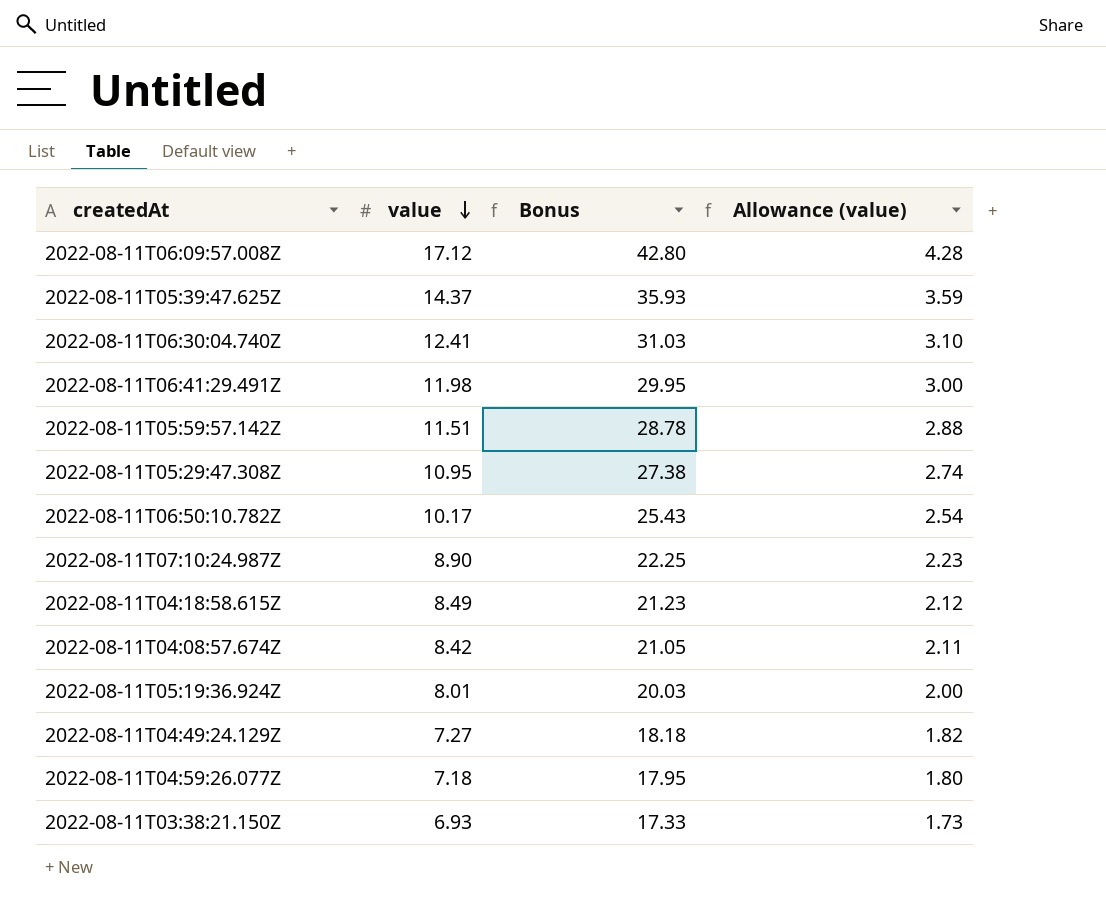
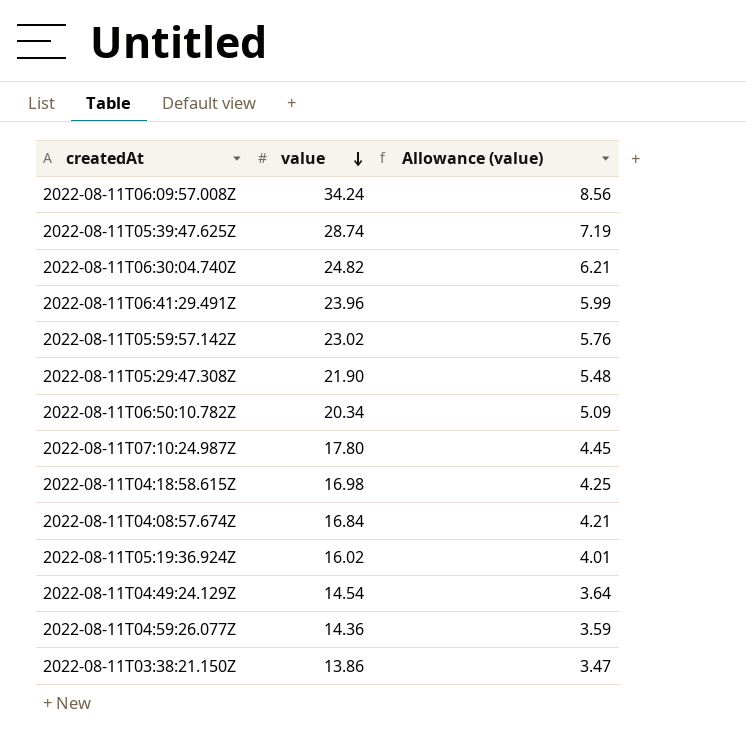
column Bonus | formula: [value] * 2.5 -> none
2022-08-11T06:09:57.008Z | value: 17.12 -> 34.24
2022-08-11T06:09:57.008Z | Allowance (value): 4.28 -> 8.56
2022-08-11T05:39:47.625Z | value: 14.37 -> 28.74
2022-08-11T05:39:47.625Z | Allowance (value): 3.59 -> 7.19
2022-08-11T06:30:04.740Z | value: 12.41 -> 24.82
2022-08-11T06:30:04.740Z | Allowance (value): 3.10 -> 6.21
2022-08-11T06:41:29.491Z | value: 11.98 -> 23.96
2022-08-11T06:41:29.491Z | Allowance (value): 3.00 -> 5.99
2022-08-11T05:59:57.142Z | value: 11.51 -> 23.02
2022-08-11T05:59:57.142Z | Allowance (value): 2.88 -> 5.76
2022-08-11T05:29:47.308Z | value: 10.95 -> 21.90
2022-08-11T05:29:47.308Z | Allowance (value): 2.74 -> 5.48
2022-08-11T06:50:10.782Z | value: 10.17 -> 20.34
2022-08-11T06:50:10.782Z | Allowance (value): 2.54 -> 5.09
2022-08-11T07:10:24.987Z | value: 8.90 -> 17.80
2022-08-11T07:10:24.987Z | Allowance (value): 2.23 -> 4.45
2022-08-11T04:18:58.615Z | value: 8.49 -> 16.98
2022-08-11T04:18:58.615Z | Allowance (value): 2.12 -> 4.25
2022-08-11T04:08:57.674Z | value: 8.42 -> 16.84
2022-08-11T04:08:57.674Z | Allowance (value): 2.11 -> 4.21
2022-08-11T05:19:36.924Z | value: 8.01 -> 16.02
2022-08-11T05:19:36.924Z | Allowance (value): 2.00 -> 4.01
2022-08-11T04:49:24.129Z | value: 7.27 -> 14.54
2022-08-11T04:49:24.129Z | Allowance (value): 1.82 -> 3.64
2022-08-11T04:59:26.077Z | value: 7.18 -> 14.36
2022-08-11T04:59:26.077Z | Allowance (value): 1.80 -> 3.59
2022-08-11T03:38:21.150Z | value: 6.93 -> 13.86
2022-08-11T03:38:21.150Z | Allowance (value): 1.73 -> 3.47

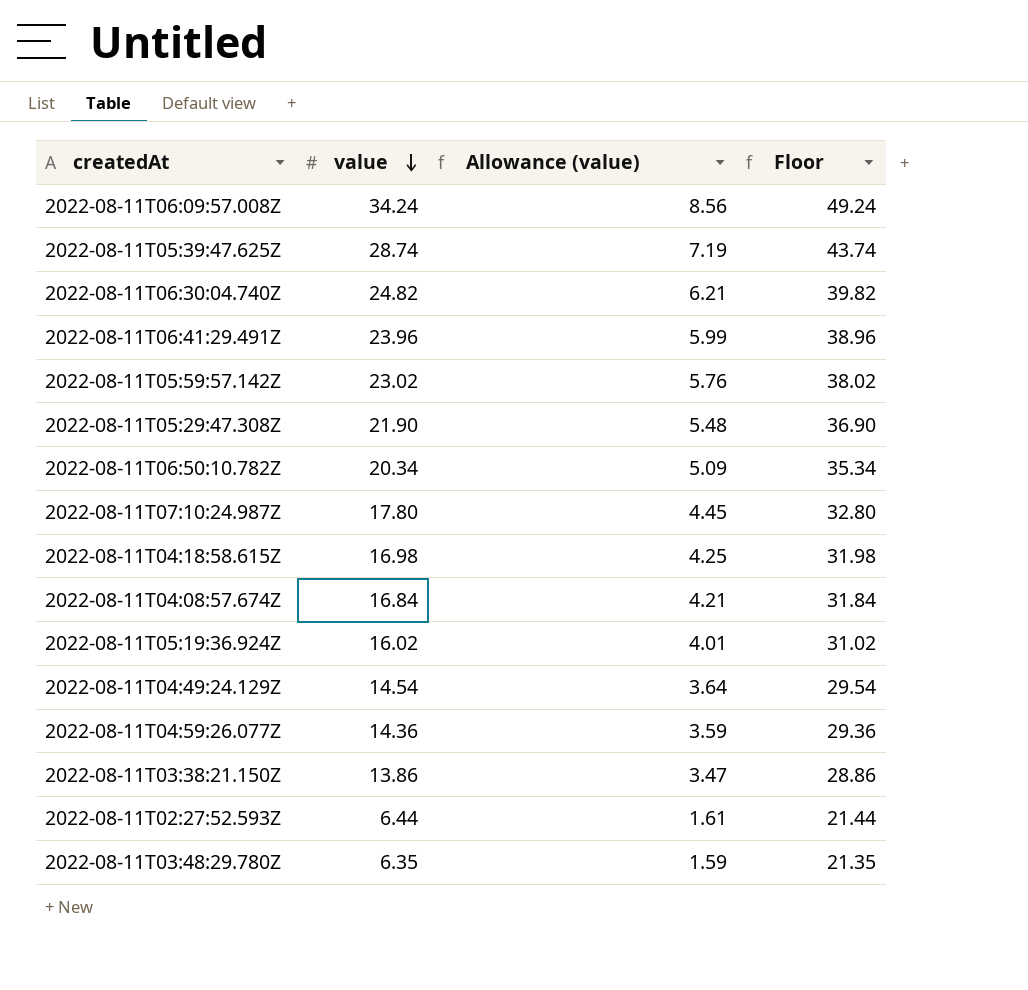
column Floor | formula: none -> [value] + 15
row 2022-08-11T02:27:52.593Z: none -> 6.44 | 1.61 | 21.44
row 2022-08-11T03:48:29.780Z: none -> 6.35 | 1.59 | 21.35

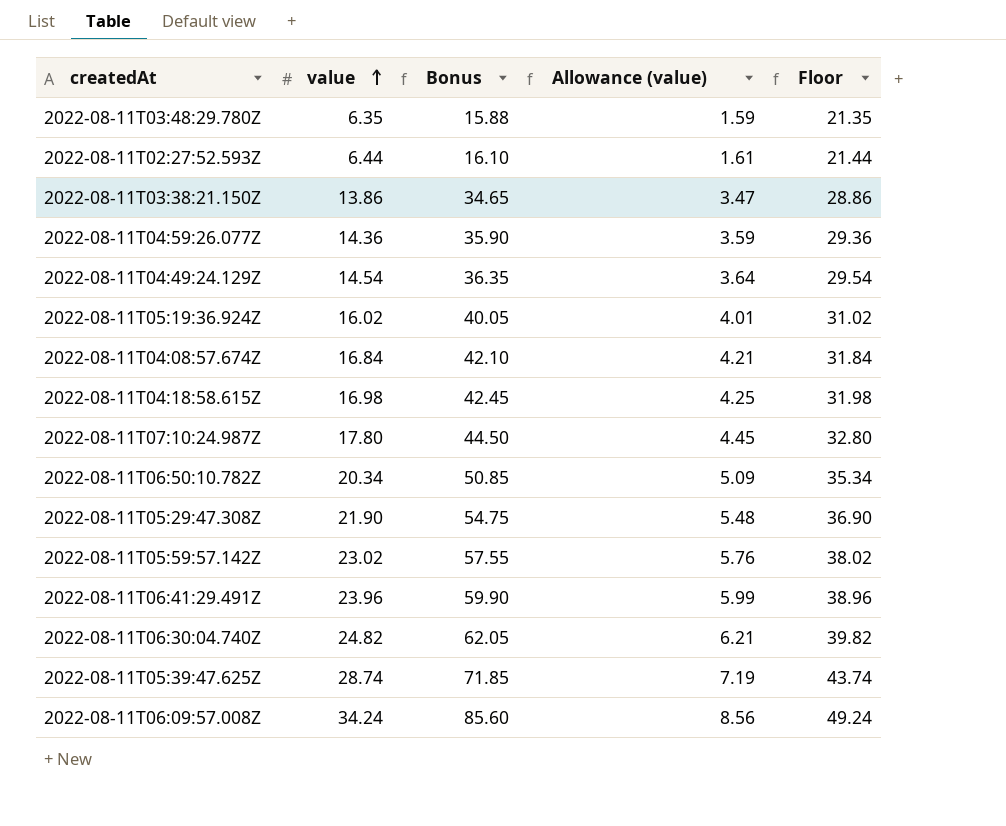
row order: value descending -> value ascending
column Bonus | formula: none -> [value] * 2.5

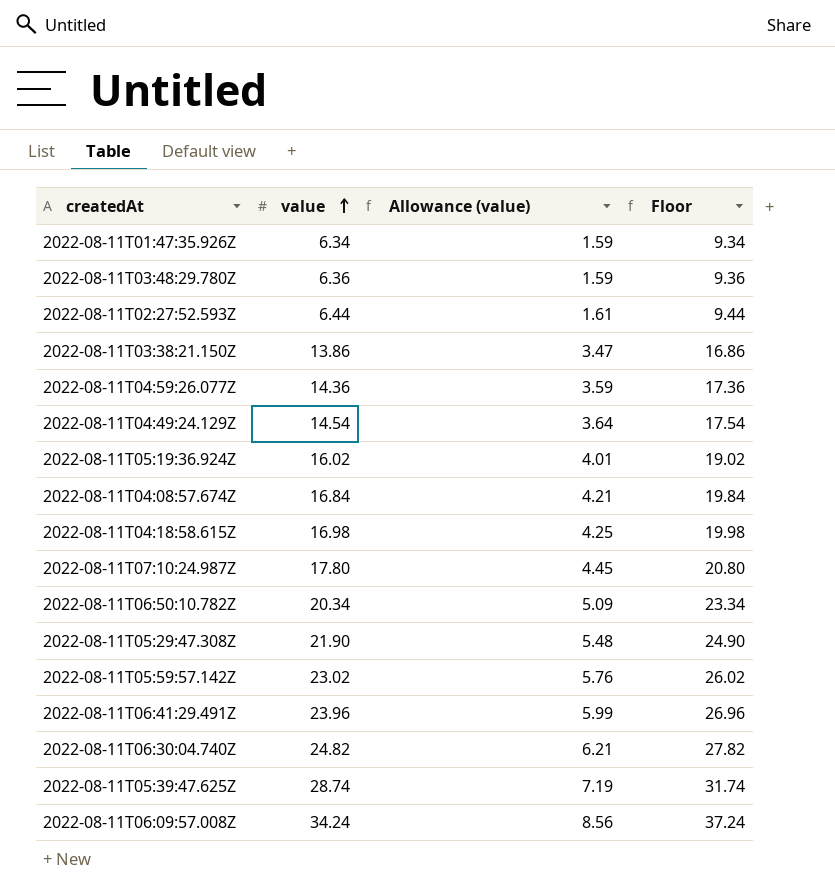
column Bonus | formula: [value] * 2.5 -> none
column Floor | formula: [value] + 15 -> [value] + 3
row 2022-08-11T01:47:35.926Z: none -> 6.34 | 1.59 | 9.34
2022-08-11T03:48:29.780Z | value: 6.35 -> 6.36

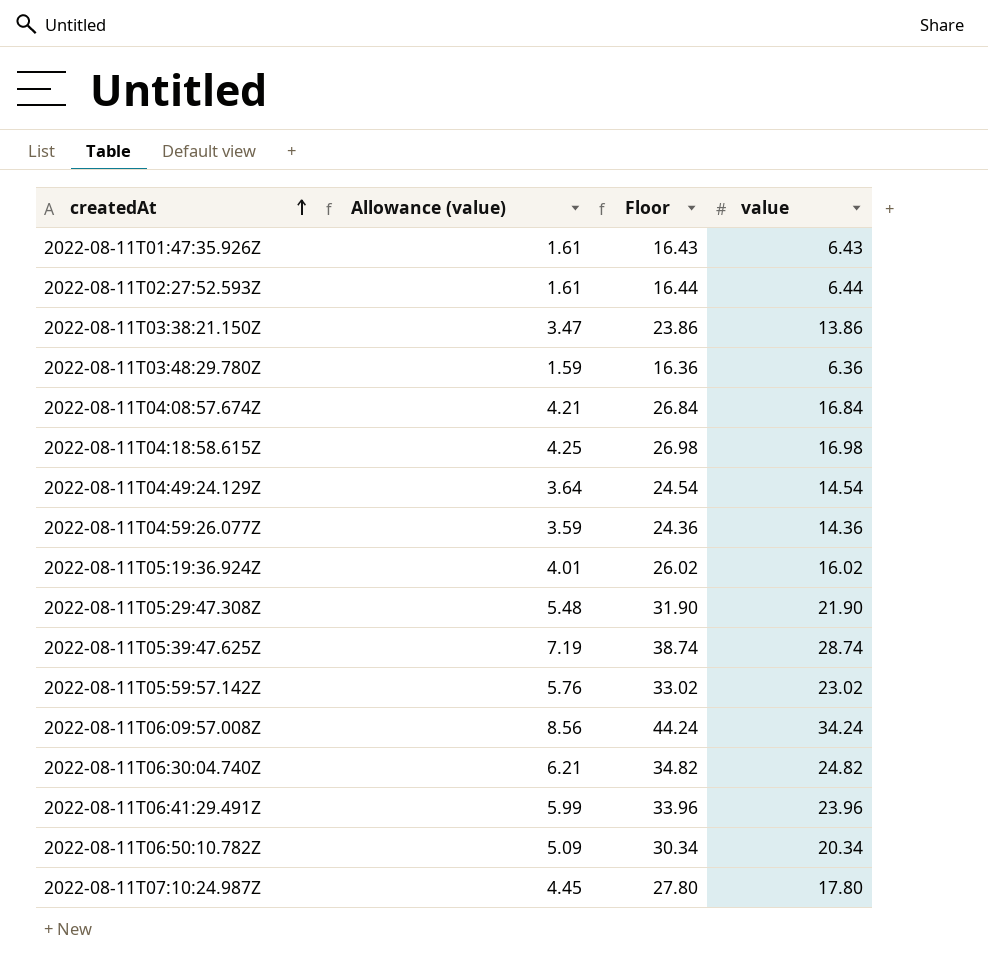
row order: value ascending -> createdAt ascending
column Floor | formula: [value] + 3 -> [value] + 10
column value | position: 2 -> 4
2022-08-11T01:47:35.926Z | Allowance (value): 1.59 -> 1.61
2022-08-11T01:47:35.926Z | value: 6.34 -> 6.43

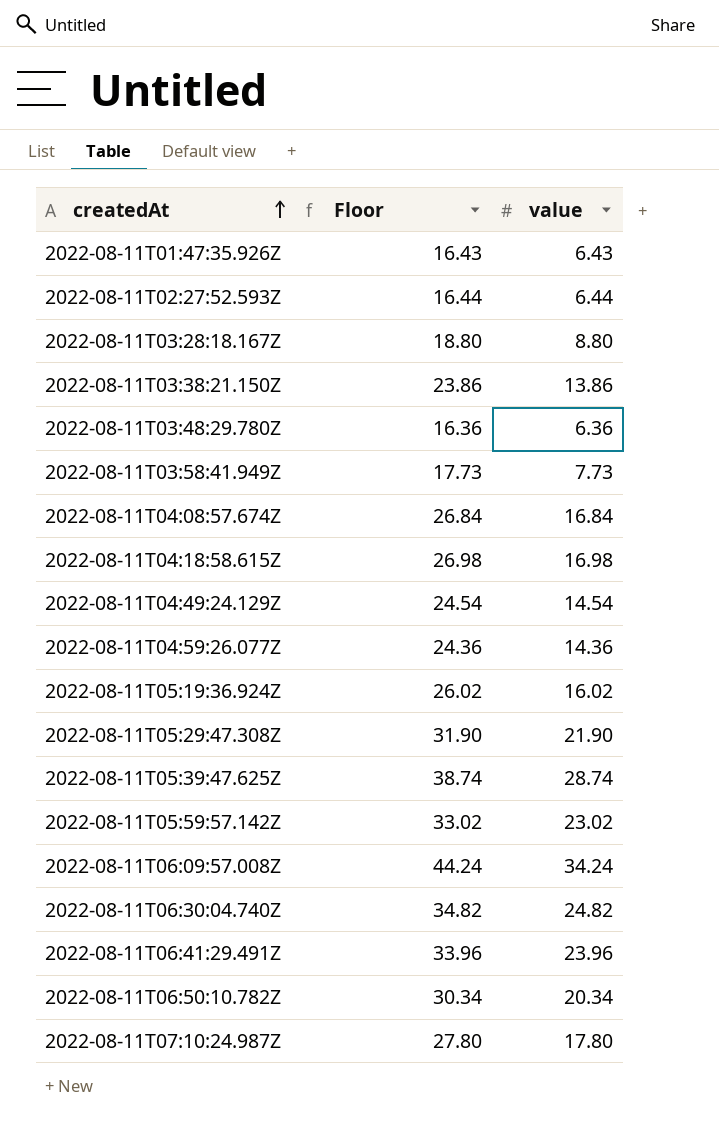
column Allowance (value) | formula: [value] * 0.25 -> none
row 2022-08-11T03:28:18.167Z: none -> 18.80 | 8.80
row 2022-08-11T03:58:41.949Z: none -> 17.73 | 7.73

